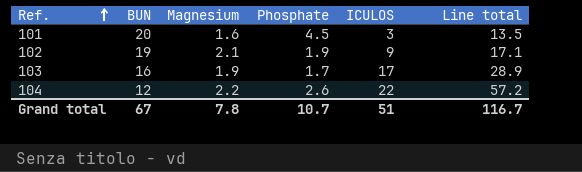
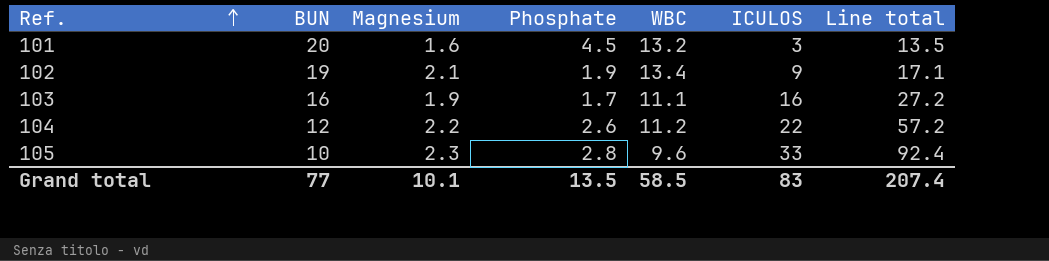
column WBC | position: none -> 5
103 | ICULOS: 17 -> 16
103 | Line total: 28.9 -> 27.2
row 105: none -> 10 | 2.3 | 2.8 | 9.6 | 33 | 92.4
Grand total | BUN: 67 -> 77
Grand total | Magnesium: 7.8 -> 10.1
Grand total | Phosphate: 10.7 -> 13.5
Grand total | ICULOS: 51 -> 83
Grand total | Line total: 116.7 -> 207.4

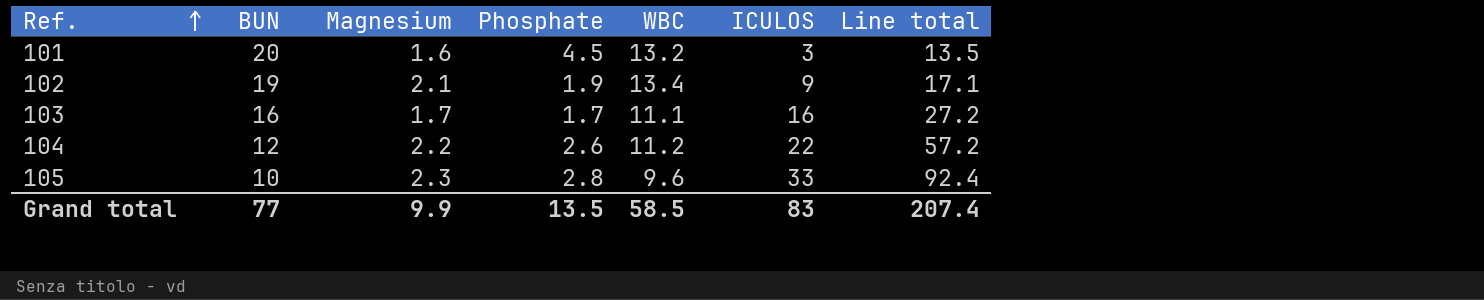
103 | Magnesium: 1.9 -> 1.7
Grand total | Magnesium: 10.1 -> 9.9

